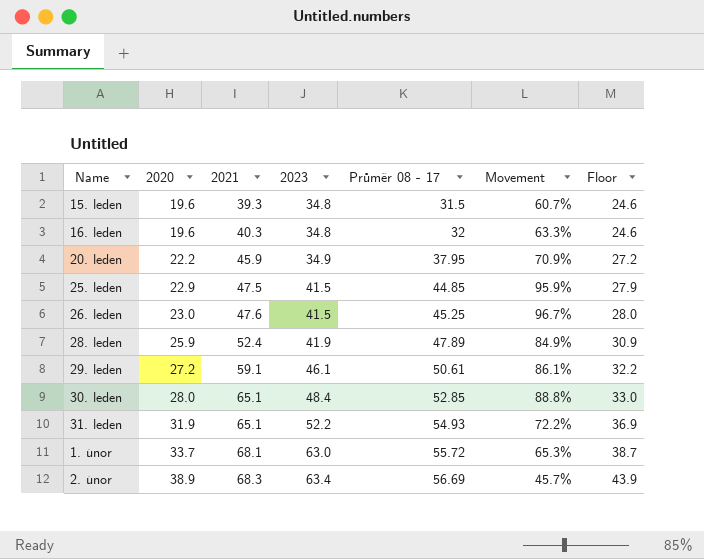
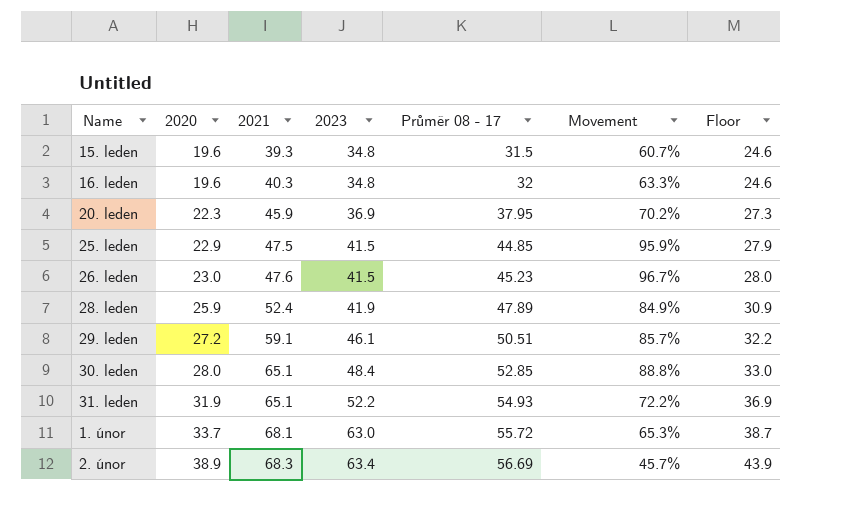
20. leden | 2020: 22.2 -> 22.3
20. leden | 2023: 34.9 -> 36.9
20. leden | Movement: 70.9% -> 70.2%
20. leden | Floor: 27.2 -> 27.3
26. leden | Průměr 08 - 17: 45.25 -> 45.23
29. leden | Průměr 08 - 17: 50.61 -> 50.51
29. leden | Movement: 86.1% -> 85.7%

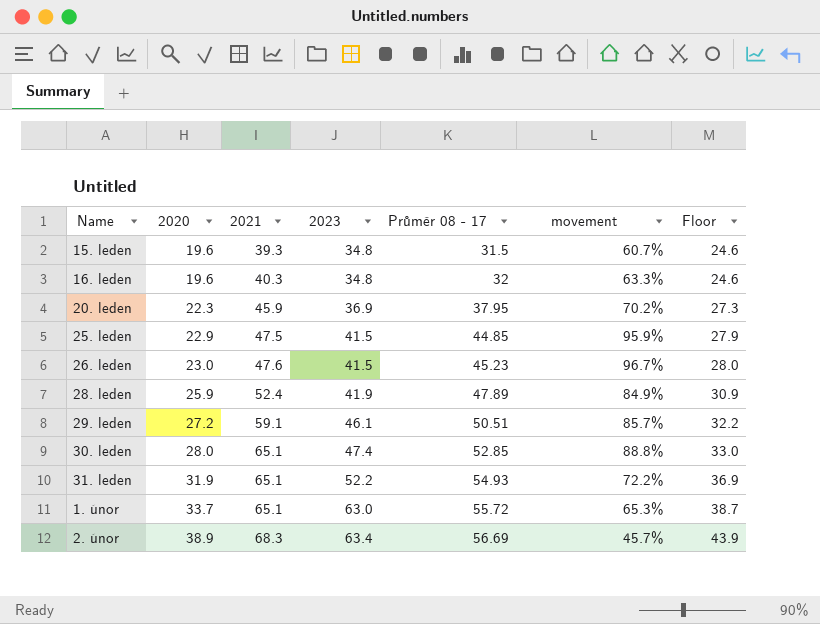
column name: Movement -> movement
30. leden | 2023: 48.4 -> 47.4
1. únor | 2021: 68.1 -> 65.1

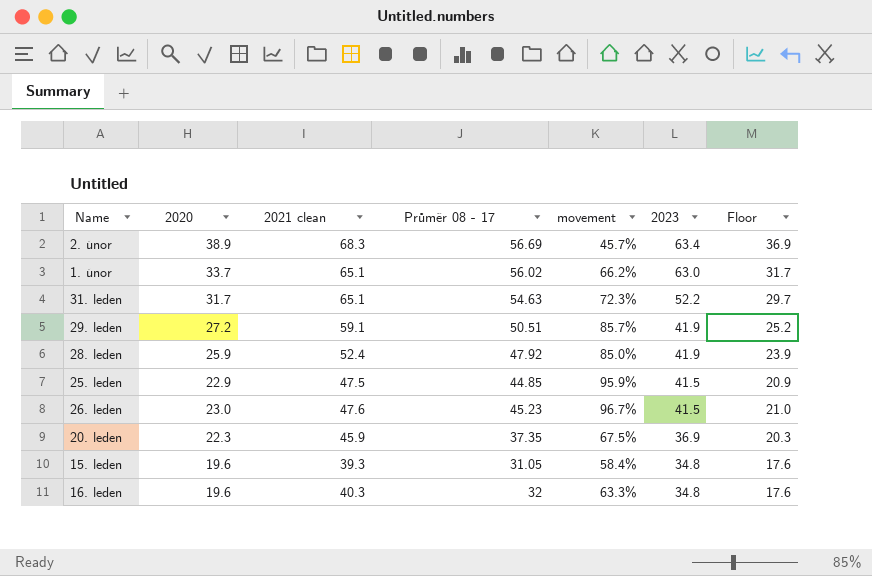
row order: Name ascending -> 2023 descending
column name: 2021 -> 2021 clean
column 2023 | position: 4 -> 6
column Floor | formula: [2020] + 5 -> [2020] - 2
row 30. leden: 28.0 | 65.1 | 47.4 | 52.85 | 88.8% | 33.0 -> none
1. únor | Průměr 08 - 17: 55.72 -> 56.02
1. únor | movement: 65.3% -> 66.2%
31. leden | 2020: 31.9 -> 31.7
31. leden | Průměr 08 - 17: 54.93 -> 54.63
31. leden | movement: 72.2% -> 72.3%
29. leden | 2023: 46.1 -> 41.9
28. leden | Průměr 08 - 17: 47.89 -> 47.92
28. leden | movement: 84.9% -> 85.0%
20. leden | Průměr 08 - 17: 37.95 -> 37.35
20. leden | movement: 70.2% -> 67.5%
15. leden | Průměr 08 - 17: 31.5 -> 31.05
15. leden | movement: 60.7% -> 58.4%

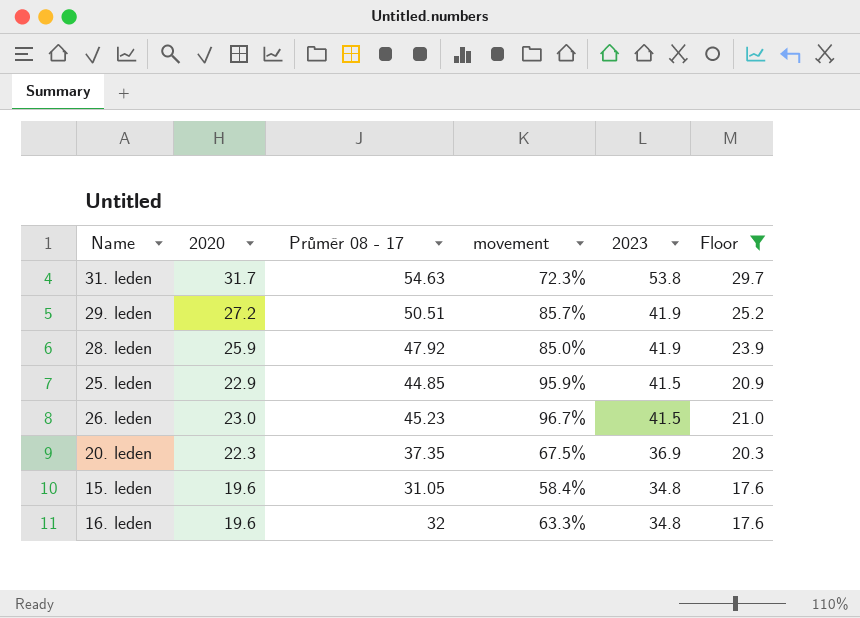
filter: none -> Floor <= 29.7
column 2021 clean | position: 3 -> none
31. leden | 2023: 52.2 -> 53.8

